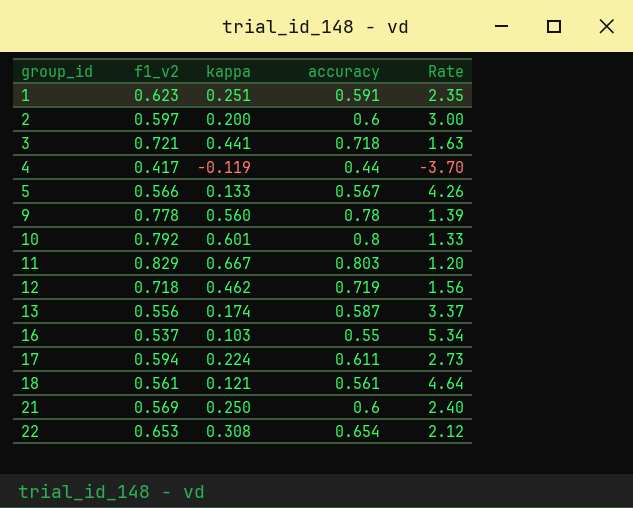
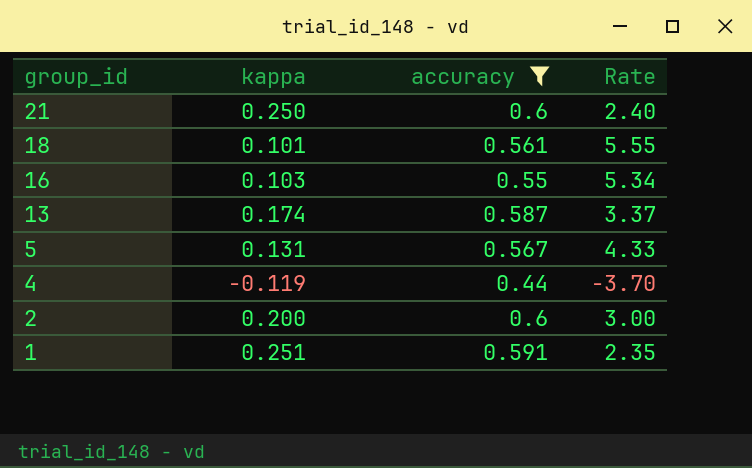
filter: none -> accuracy <= 0.6
row order: group_id ascending -> group_id descending
column f1_v2 | position: 2 -> none
18 | kappa: 0.121 -> 0.101
18 | Rate: 4.64 -> 5.55
5 | kappa: 0.133 -> 0.131
5 | Rate: 4.26 -> 4.33

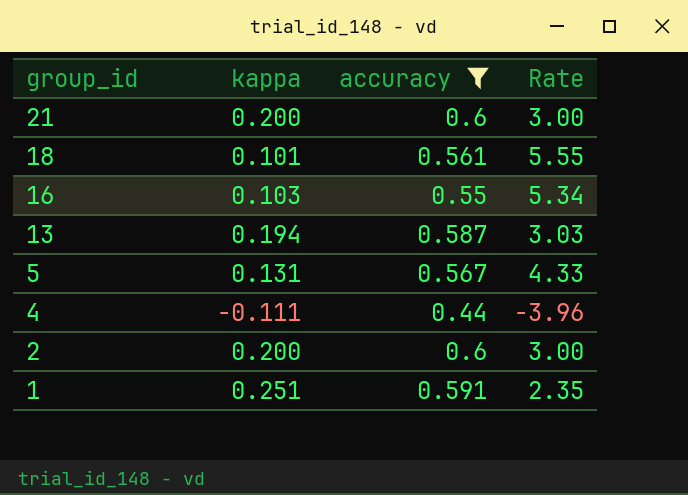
21 | kappa: 0.250 -> 0.200
21 | Rate: 2.40 -> 3.00
13 | kappa: 0.174 -> 0.194
13 | Rate: 3.37 -> 3.03
4 | kappa: -0.119 -> -0.111
4 | Rate: -3.70 -> -3.96

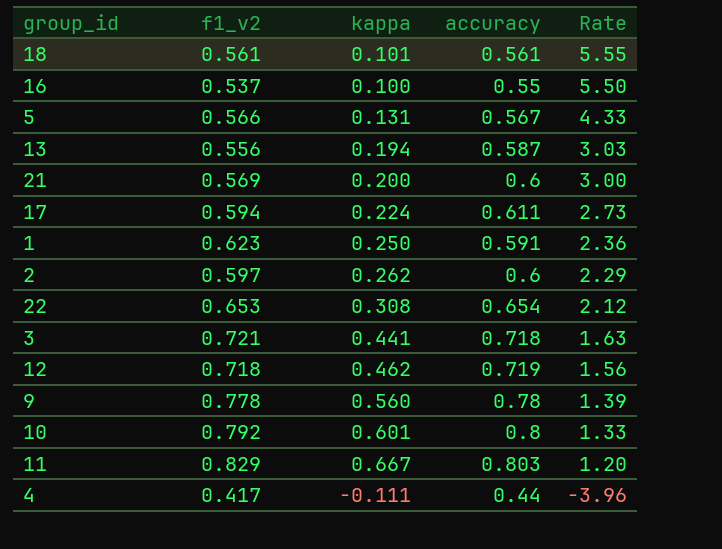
filter: accuracy <= 0.6 -> none
row order: group_id descending -> Rate descending
column f1_v2 | position: none -> 2
16 | kappa: 0.103 -> 0.100
16 | Rate: 5.34 -> 5.50
1 | kappa: 0.251 -> 0.250
1 | Rate: 2.35 -> 2.36
2 | kappa: 0.200 -> 0.262
2 | Rate: 3.00 -> 2.29

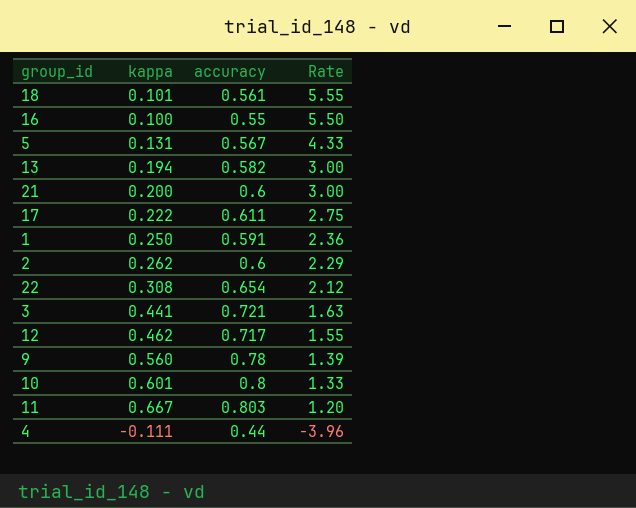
column f1_v2 | position: 2 -> none
13 | accuracy: 0.587 -> 0.582
13 | Rate: 3.03 -> 3.00
17 | kappa: 0.224 -> 0.222
17 | Rate: 2.73 -> 2.75
3 | accuracy: 0.718 -> 0.721
12 | accuracy: 0.719 -> 0.717
12 | Rate: 1.56 -> 1.55

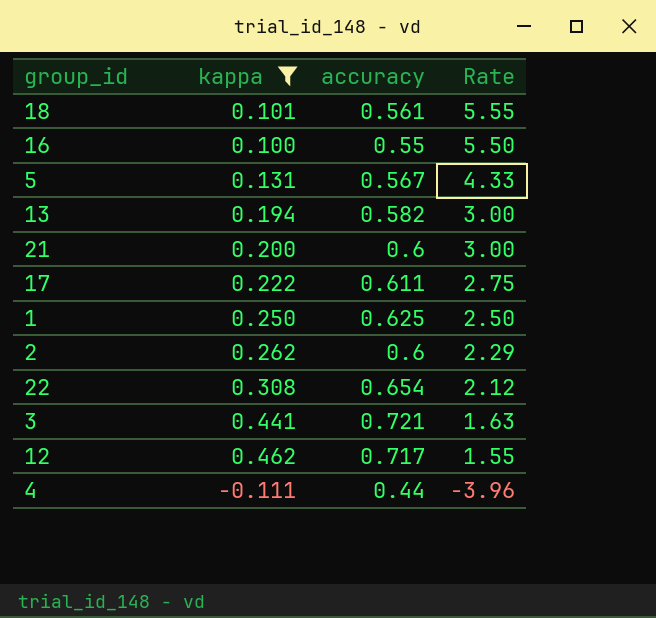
filter: none -> kappa <= 0.462
1 | accuracy: 0.591 -> 0.625
1 | Rate: 2.36 -> 2.50

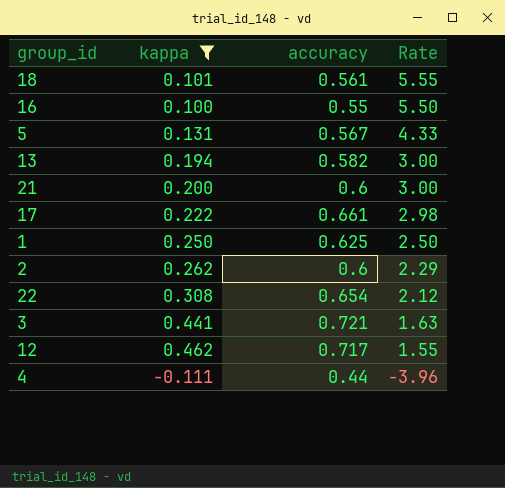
17 | accuracy: 0.611 -> 0.661
17 | Rate: 2.75 -> 2.98

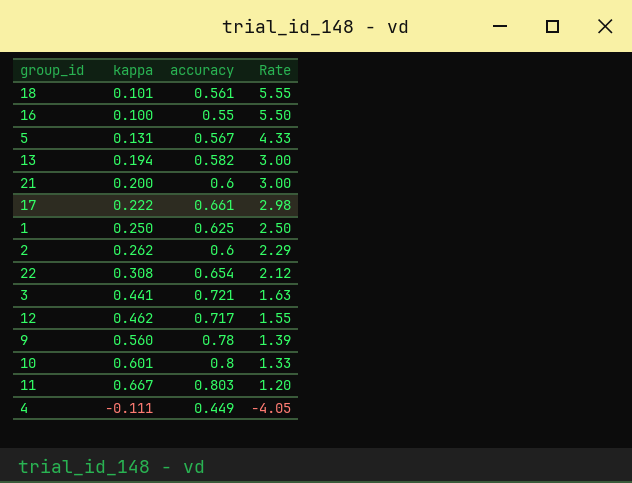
filter: kappa <= 0.462 -> none
4 | accuracy: 0.44 -> 0.449
4 | Rate: -3.96 -> -4.05

